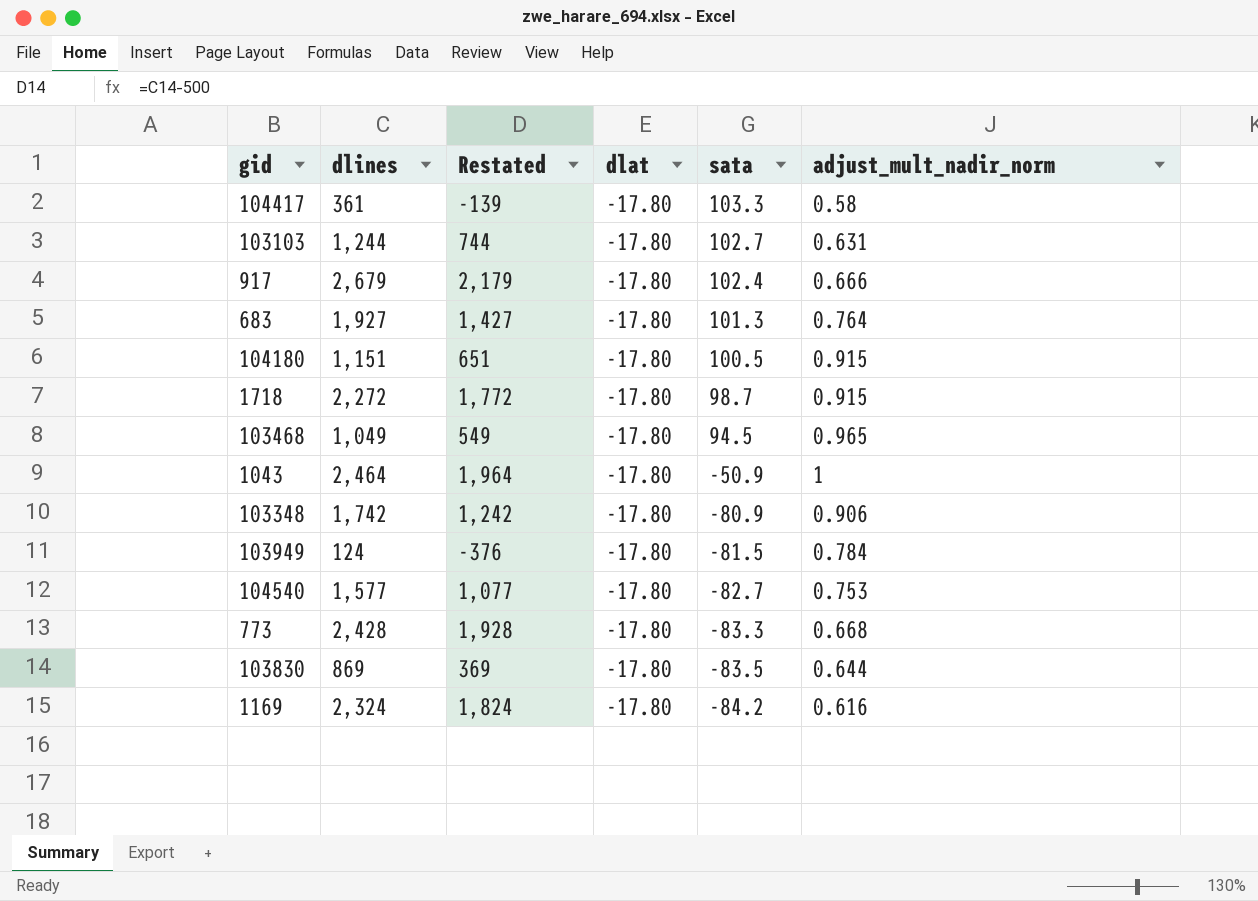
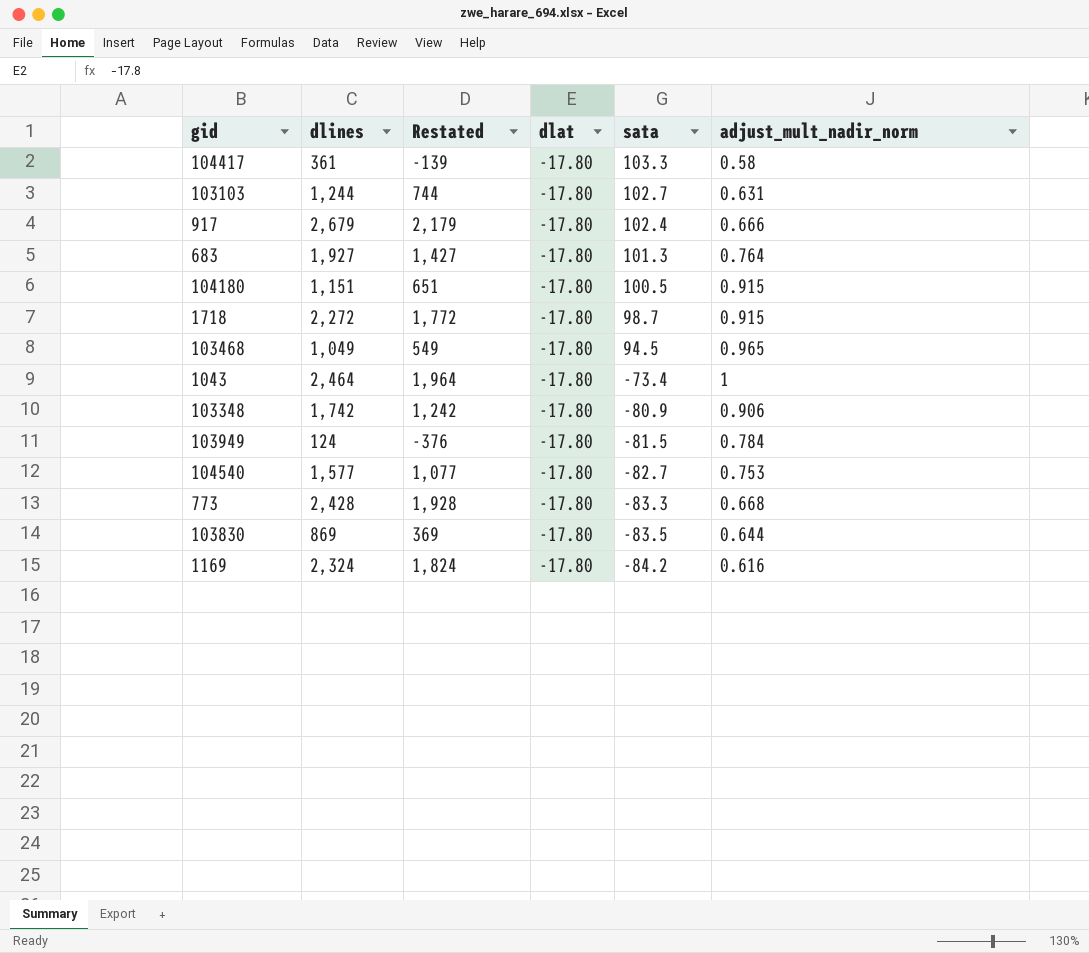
1043 | sata: -50.9 -> -73.4

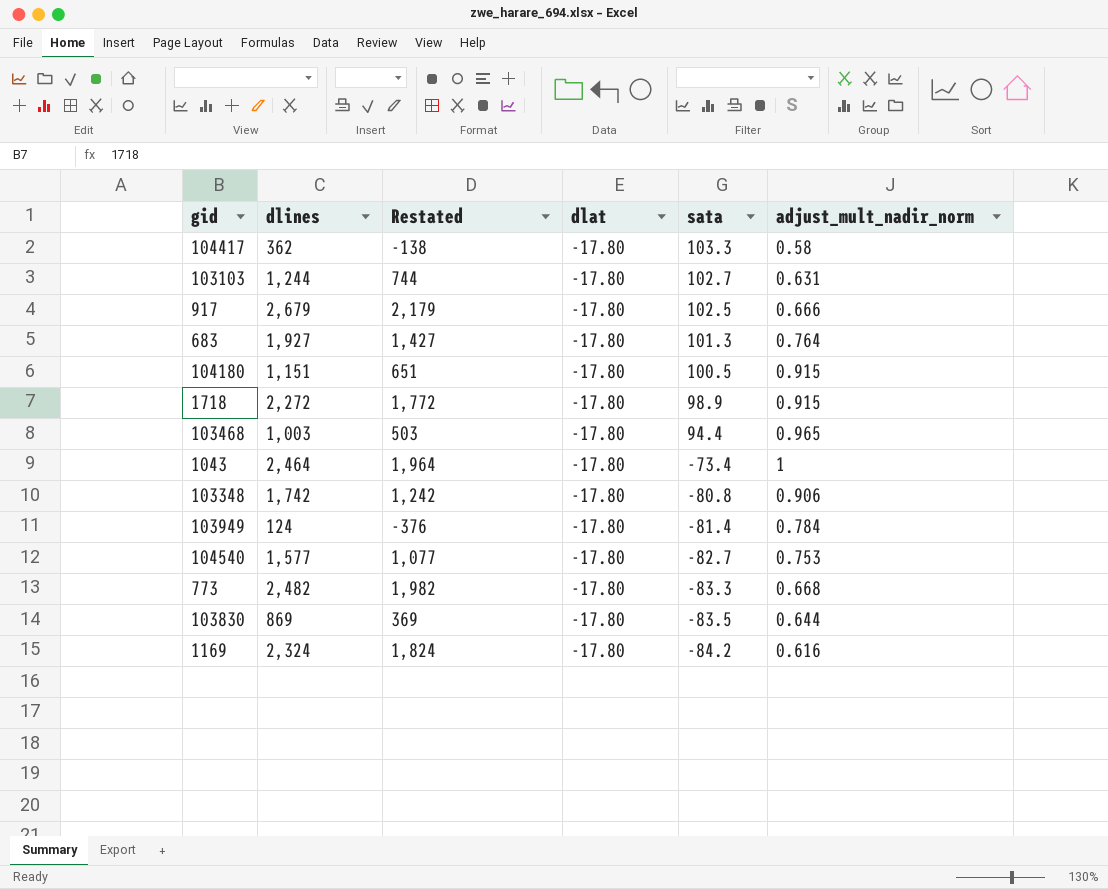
104417 | dlines: 361 -> 362
104417 | Restated: -139 -> -138
917 | sata: 102.4 -> 102.5
1718 | sata: 98.7 -> 98.9
103468 | dlines: 1,049 -> 1,003
103468 | Restated: 549 -> 503
103468 | sata: 94.5 -> 94.4
103348 | sata: -80.9 -> -80.8
103949 | sata: -81.5 -> -81.4
773 | dlines: 2,428 -> 2,482
773 | Restated: 1,928 -> 1,982

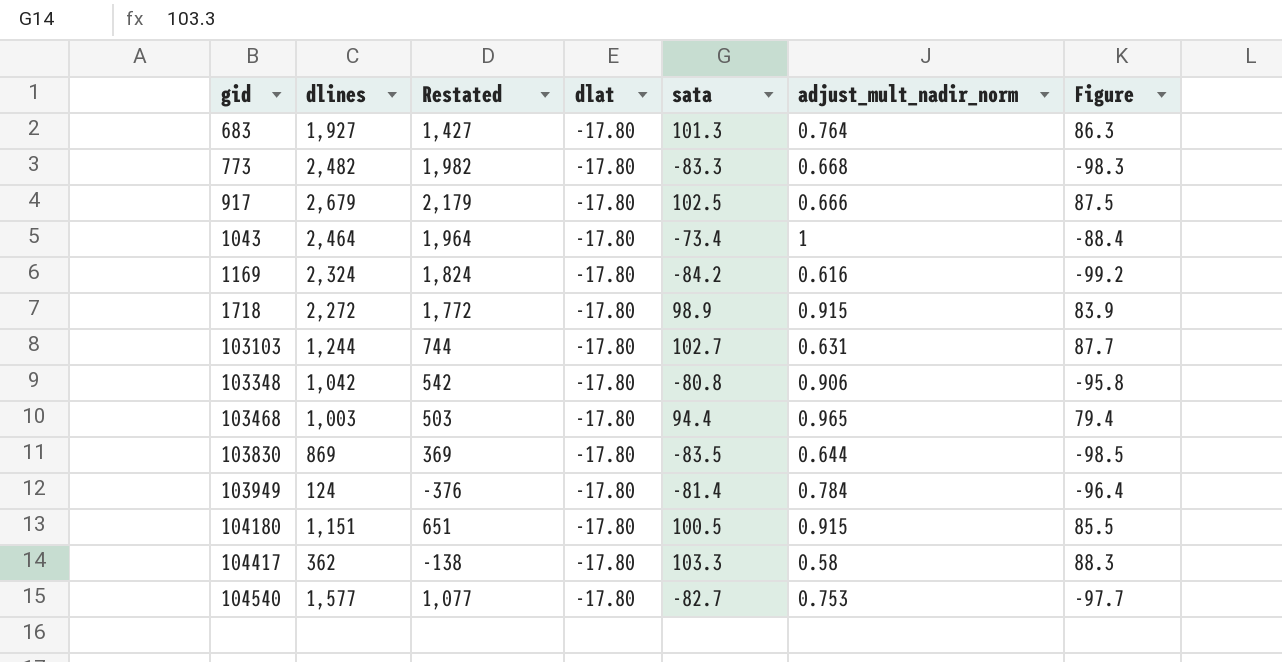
row order: sata descending -> gid ascending
column Figure | formula: none -> [sata] - 15
103348 | dlines: 1,742 -> 1,042
103348 | Restated: 1,242 -> 542

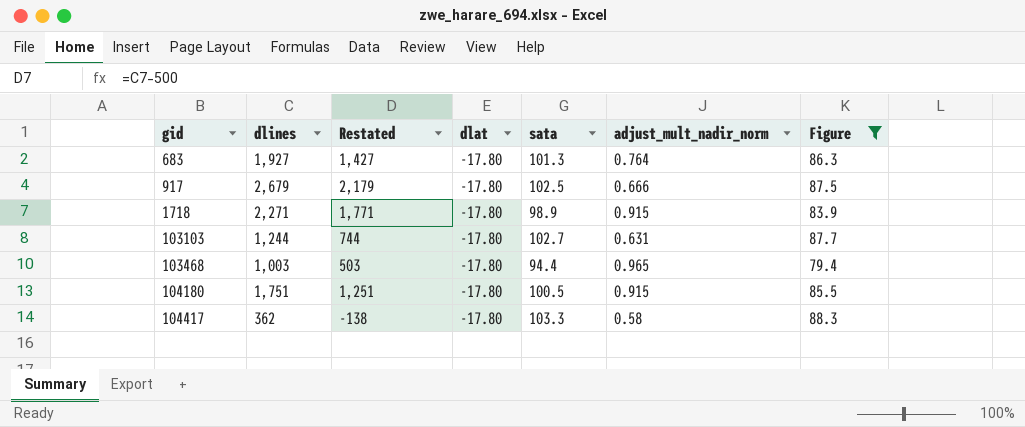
filter: none -> Figure >= 79.4
1718 | dlines: 2,272 -> 2,271
1718 | Restated: 1,772 -> 1,771
104180 | dlines: 1,151 -> 1,751
104180 | Restated: 651 -> 1,251

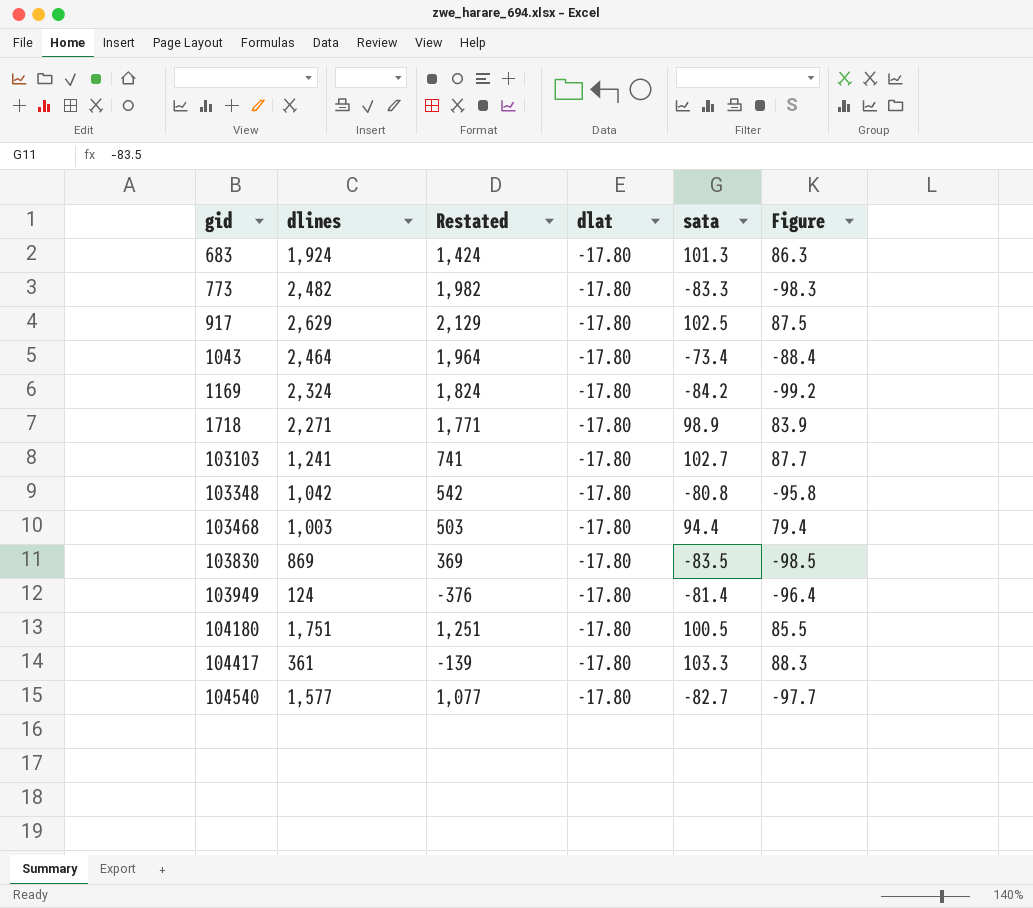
filter: Figure >= 79.4 -> none
column adjust_mult_nadir_norm | position: 6 -> none
683 | dlines: 1,927 -> 1,924
683 | Restated: 1,427 -> 1,424
917 | dlines: 2,679 -> 2,629
917 | Restated: 2,179 -> 2,129
103103 | dlines: 1,244 -> 1,241
103103 | Restated: 744 -> 741
104417 | dlines: 362 -> 361
104417 | Restated: -138 -> -139

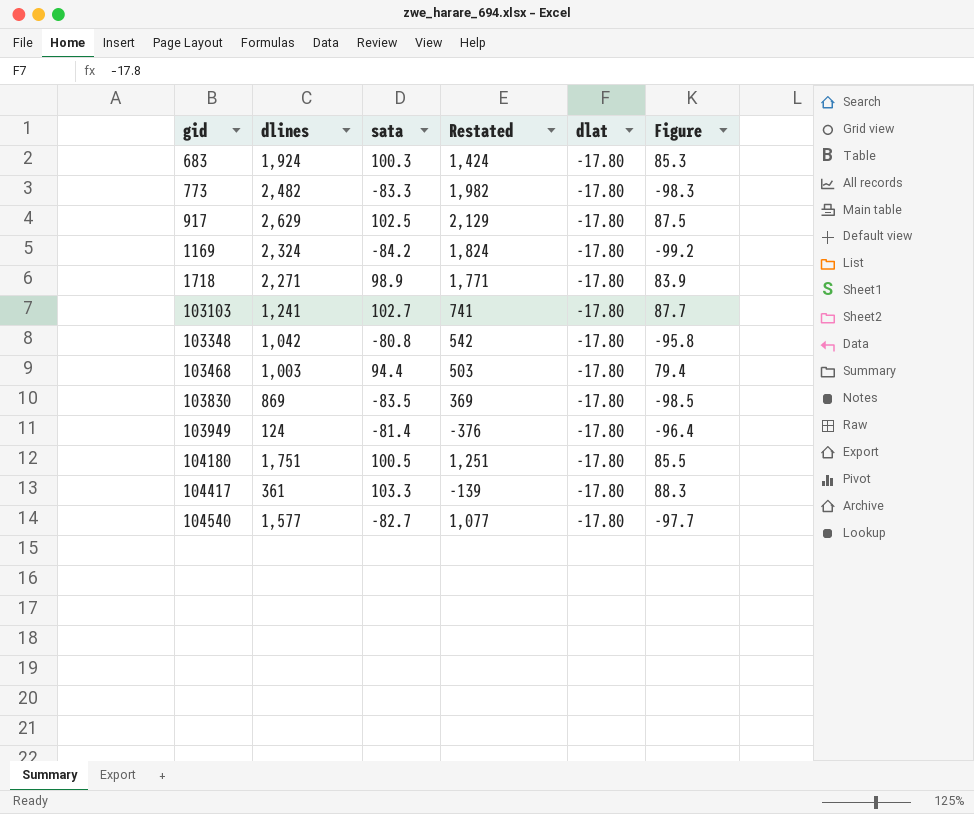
column sata | position: 5 -> 3
row 1043: 2,464 | 1,964 | -17.80 | -73.4 | -88.4 -> none
683 | sata: 101.3 -> 100.3
683 | Figure: 86.3 -> 85.3

